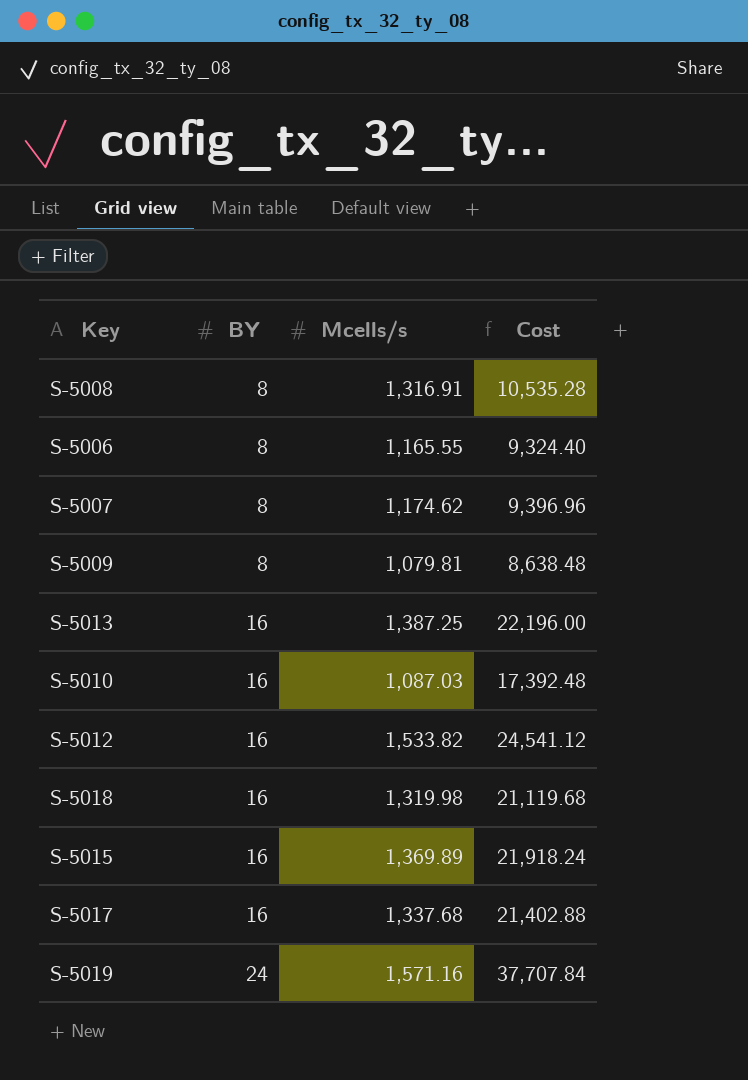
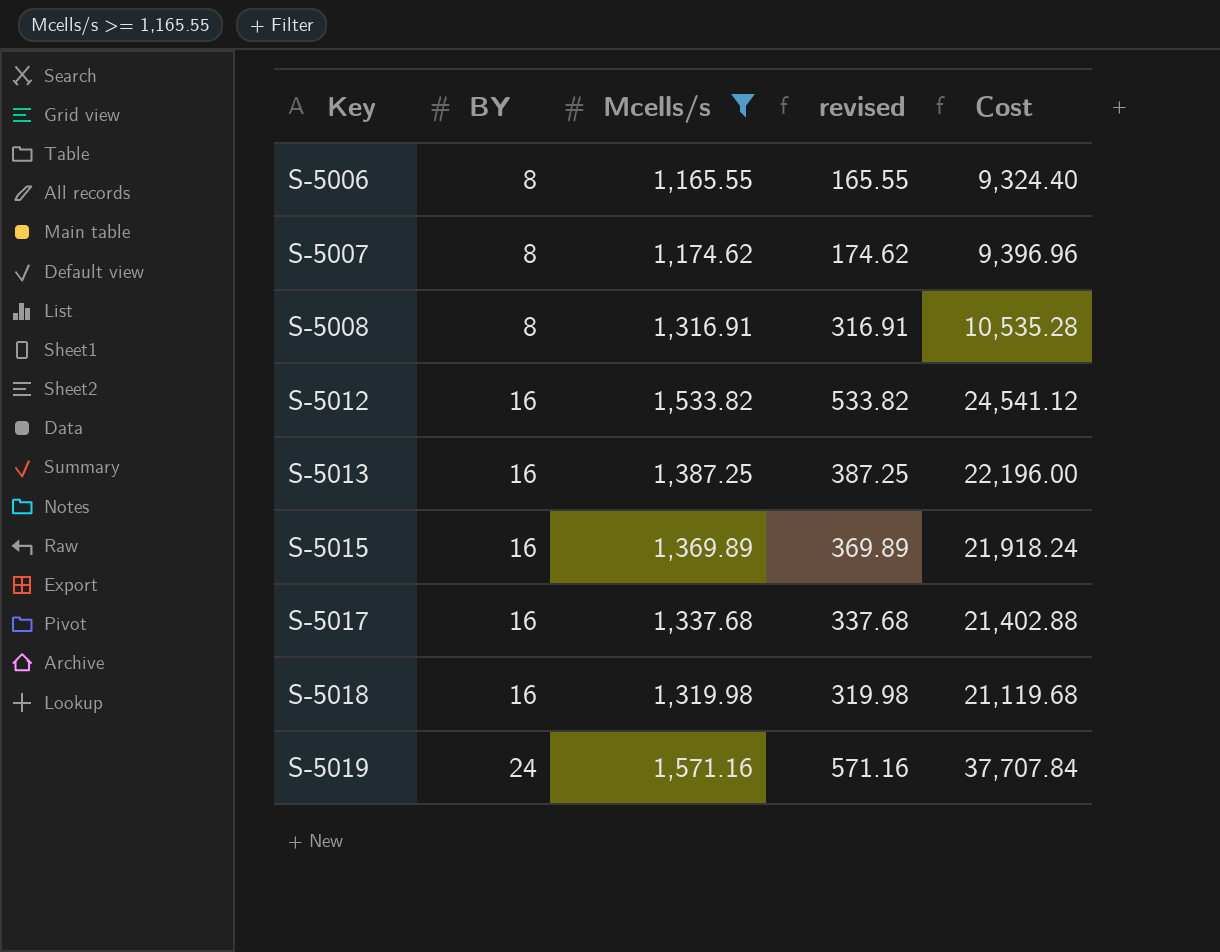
filter: none -> Mcells/s >= 1,165.55
row order: BY ascending -> Key ascending
column revised | formula: none -> [Mcells/s] - 1000

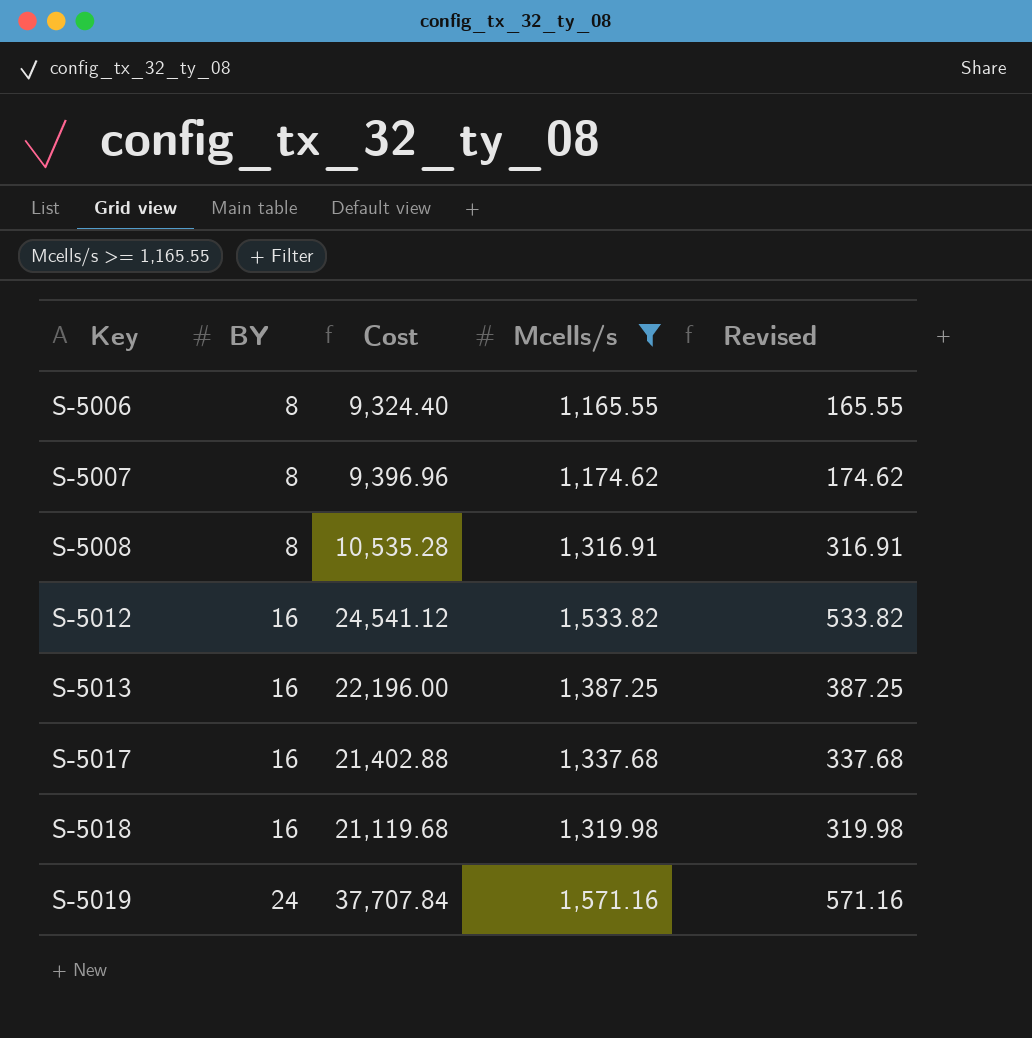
column Cost | position: 5 -> 3
column name: revised -> Revised
row S-5015: 16 | 1,369.89 | 369.89 | 21,918.24 -> none

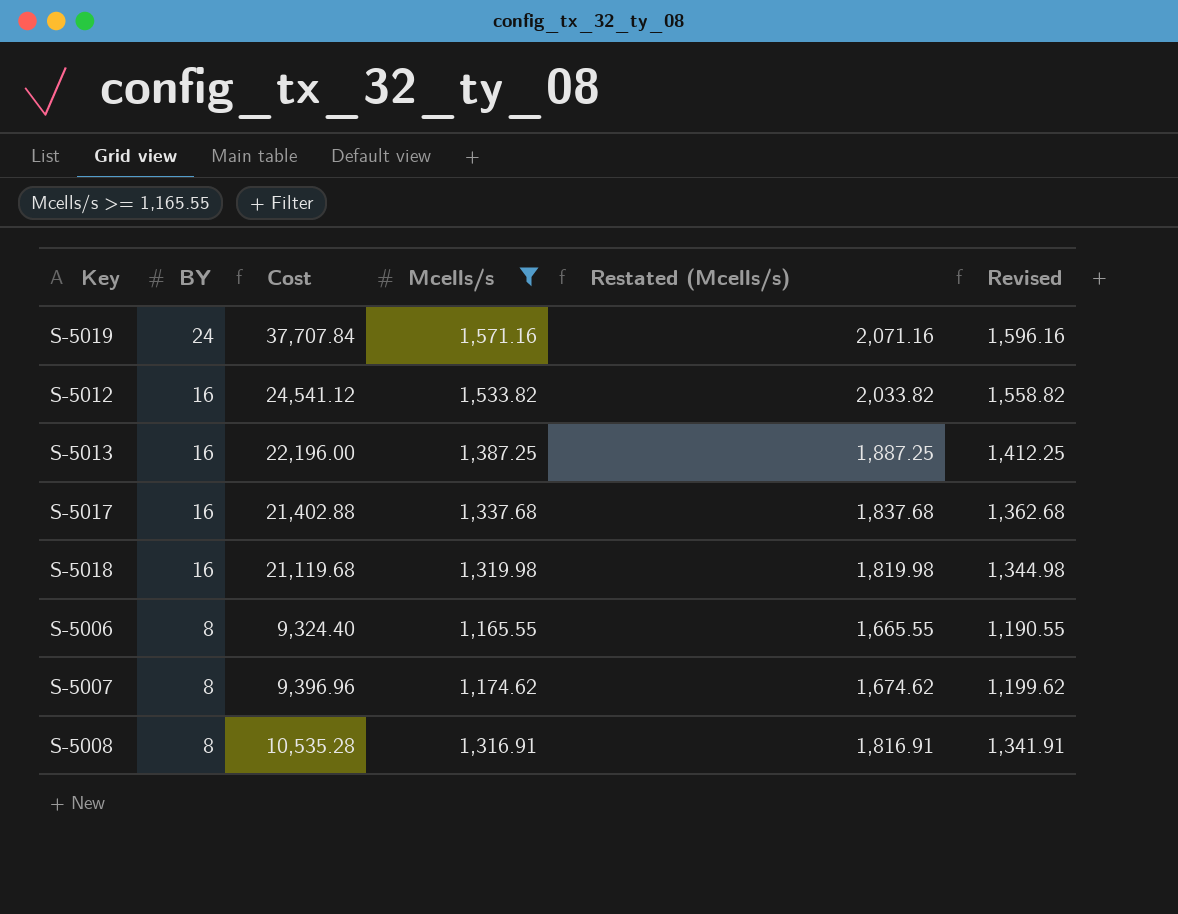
row order: Key ascending -> BY descending
column Restated (Mcells/s) | formula: none -> [Mcells/s] + 500
column Revised | formula: [Mcells/s] - 1000 -> [Mcells/s] + 25

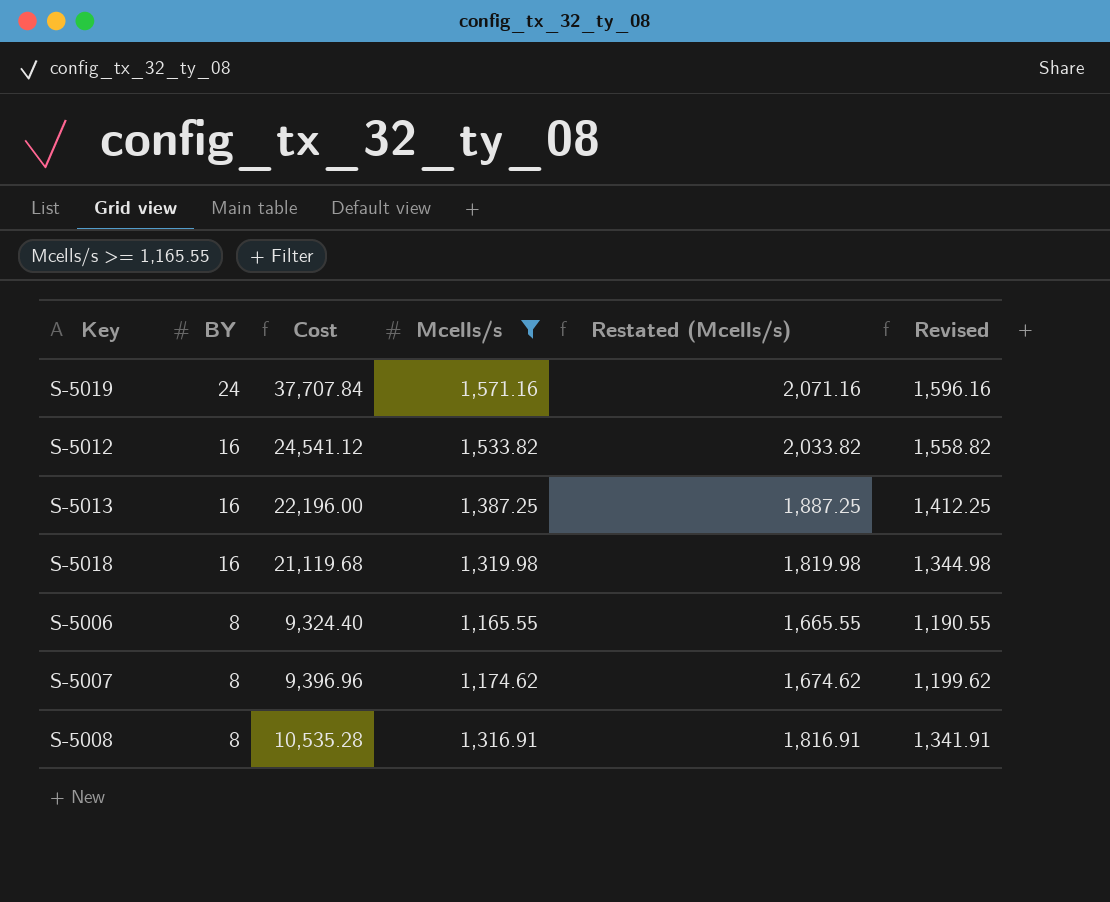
row S-5017: 16 | 21,402.88 | 1,337.68 | 1,837.68 | 1,362.68 -> none

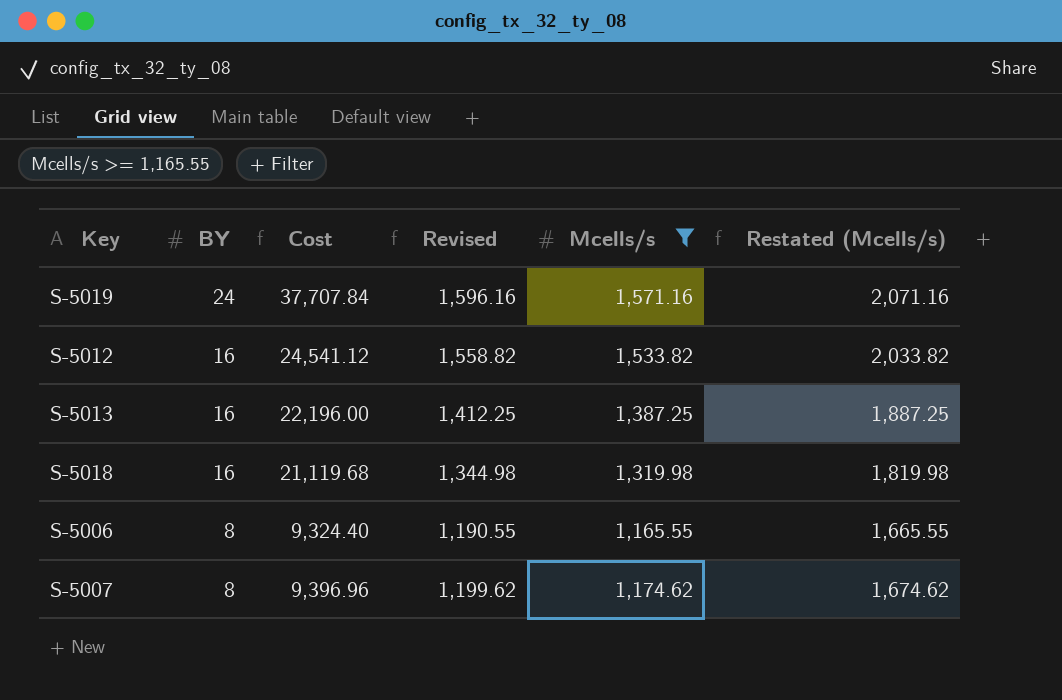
column Revised | position: 6 -> 4
row S-5008: 8 | 10,535.28 | 1,316.91 | 1,816.91 | 1,341.91 -> none

